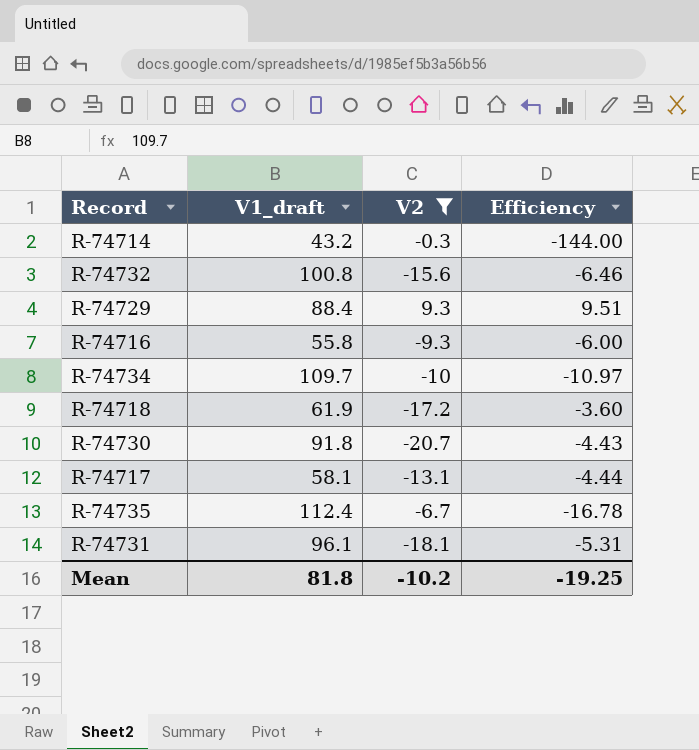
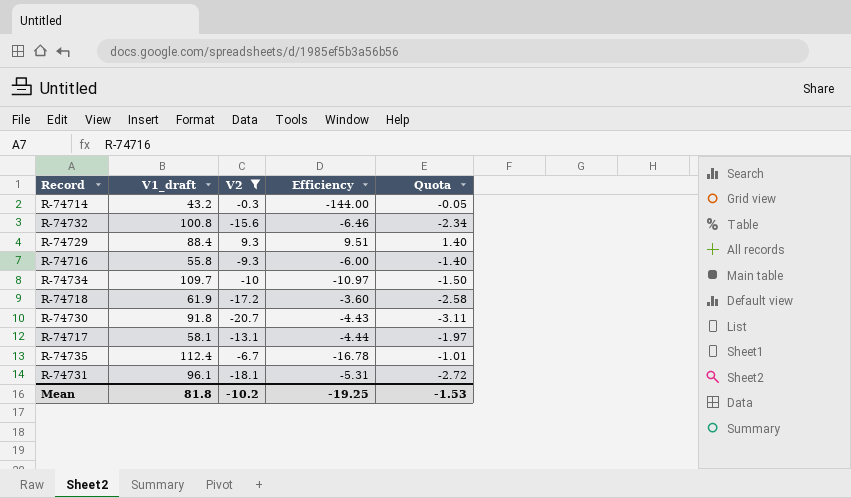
column Quota | formula: none -> [V2] * 0.15

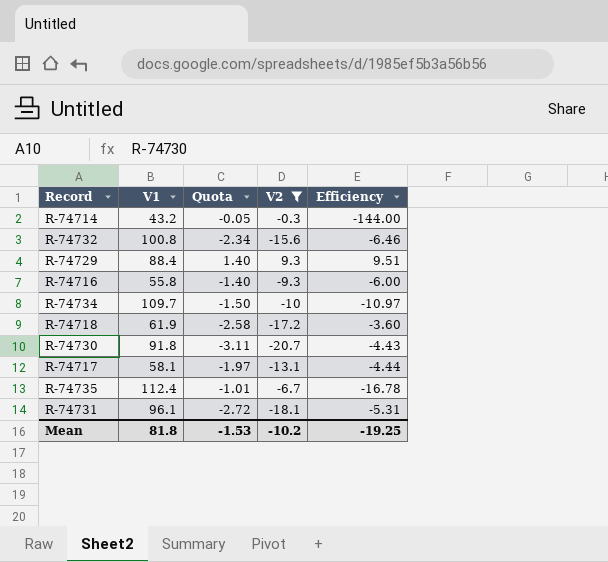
column name: V1_draft -> V1
column Quota | position: 5 -> 3

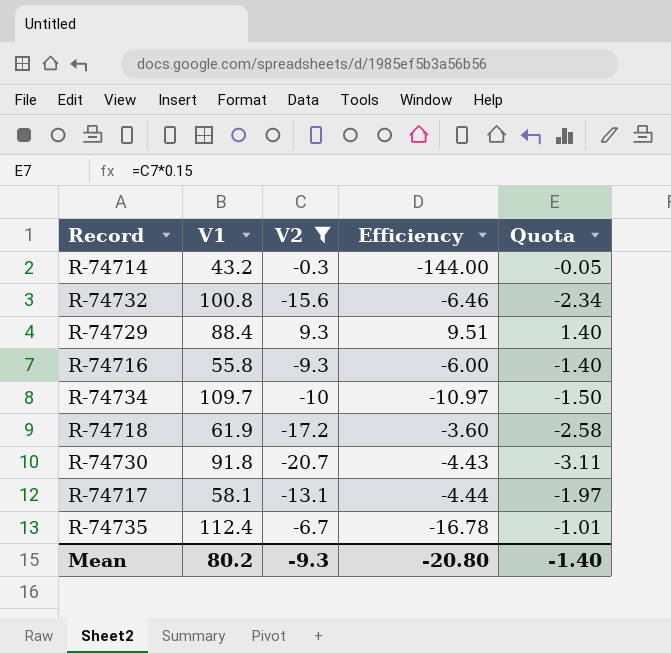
column Quota | position: 3 -> 5
row R-74731: 96.1 | -2.72 | -18.1 | -5.31 -> none
Mean | V1: 81.8 -> 80.2
Mean | V2: -10.2 -> -9.3
Mean | Efficiency: -19.25 -> -20.80
Mean | Quota: -1.53 -> -1.40

